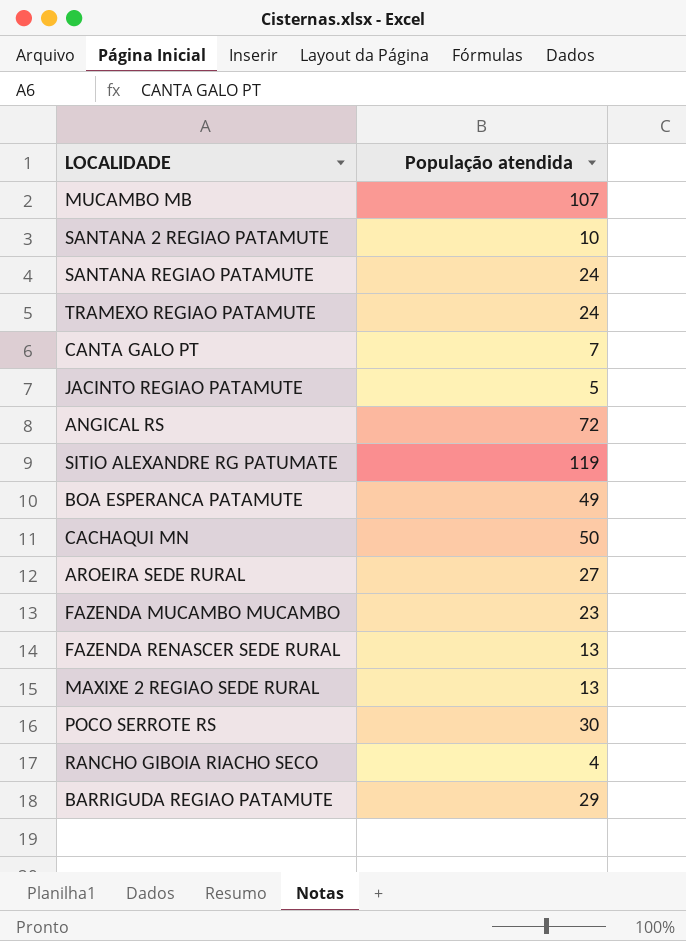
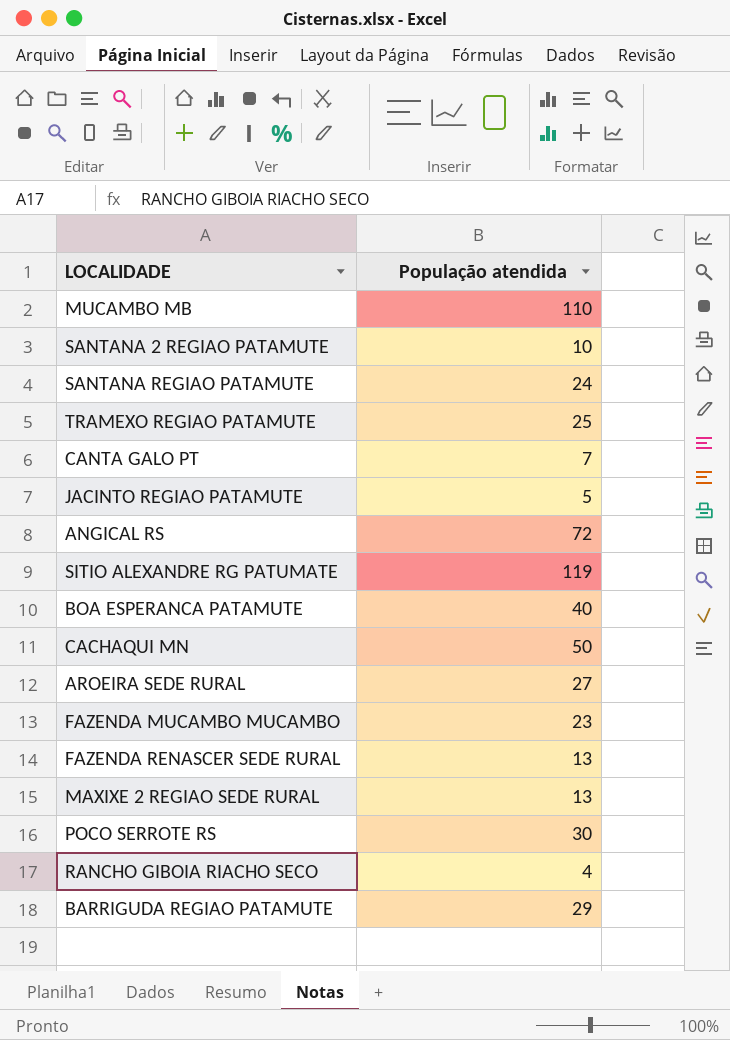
MUCAMBO MB | População atendida: 107 -> 110
TRAMEXO REGIAO PATAMUTE | População atendida: 24 -> 25
BOA ESPERANCA PATAMUTE | População atendida: 49 -> 40

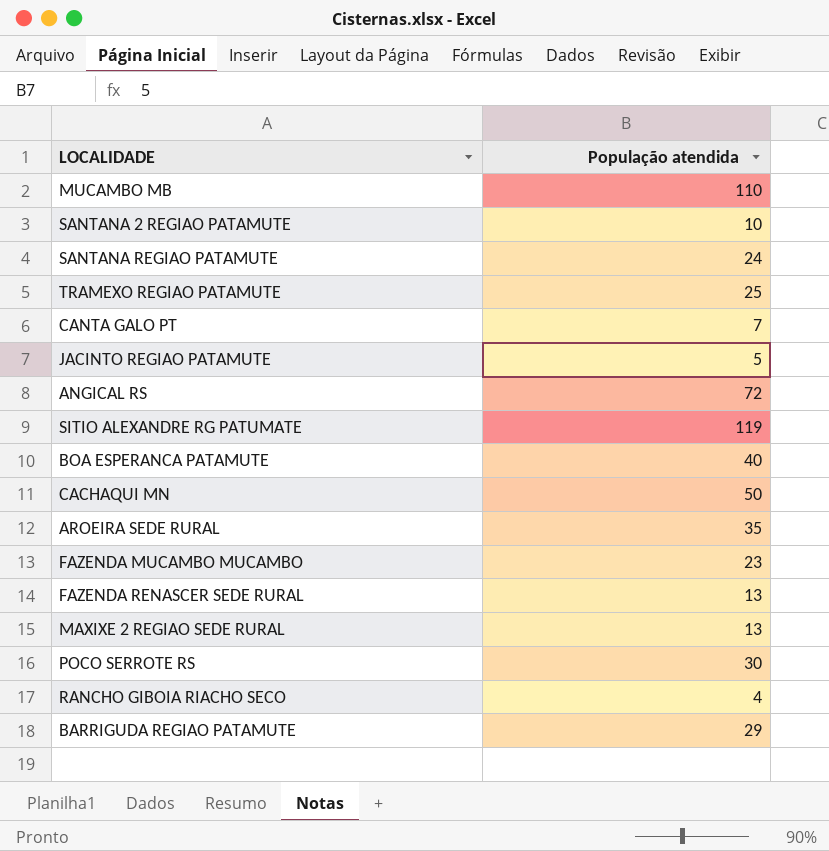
AROEIRA SEDE RURAL | População atendida: 27 -> 35

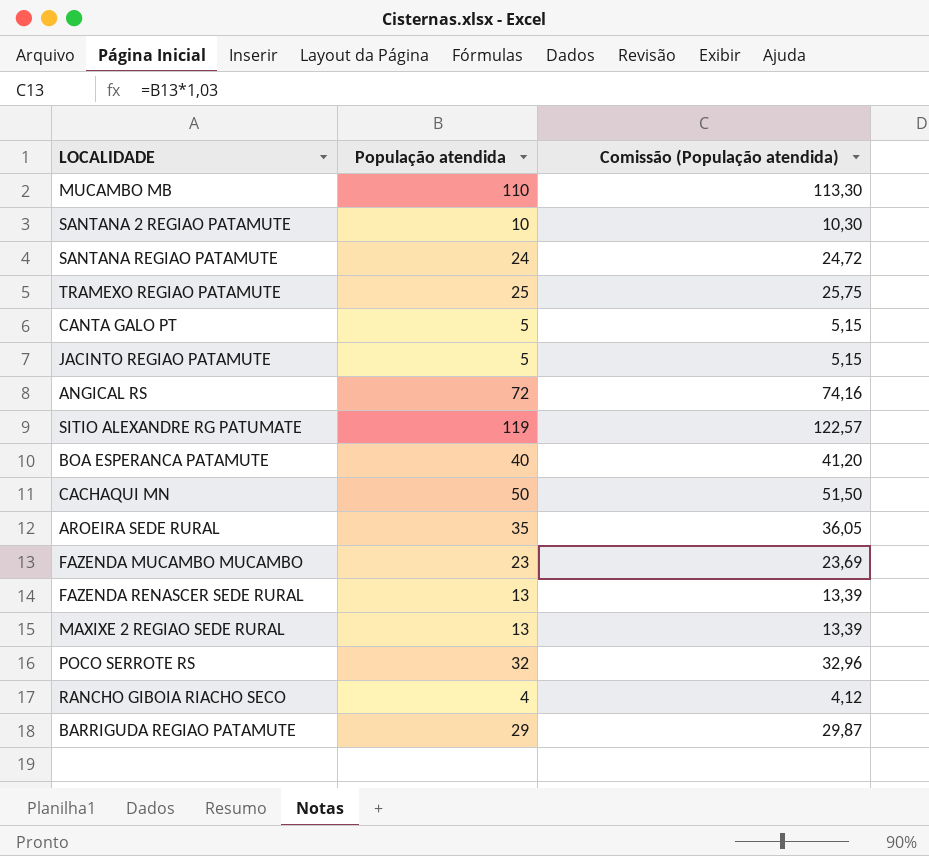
column Comissão (População atendida) | formula: none -> [População atendida] * 1,03
CANTA GALO PT | População atendida: 7 -> 5
POCO SERROTE RS | População atendida: 30 -> 32

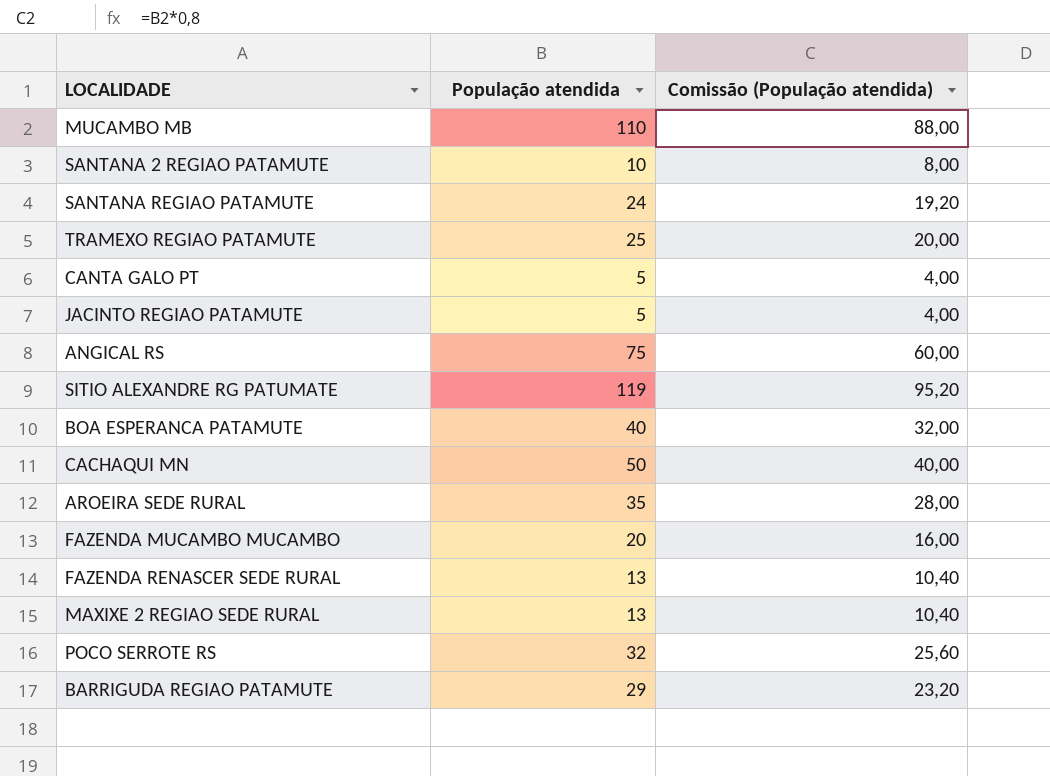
column Comissão (População atendida) | formula: [População atendida] * 1,03 -> [População atendida] * 0,8
row RANCHO GIBOIA RIACHO SECO: 4 | 4,12 -> none
ANGICAL RS | População atendida: 72 -> 75
FAZENDA MUCAMBO MUCAMBO | População atendida: 23 -> 20

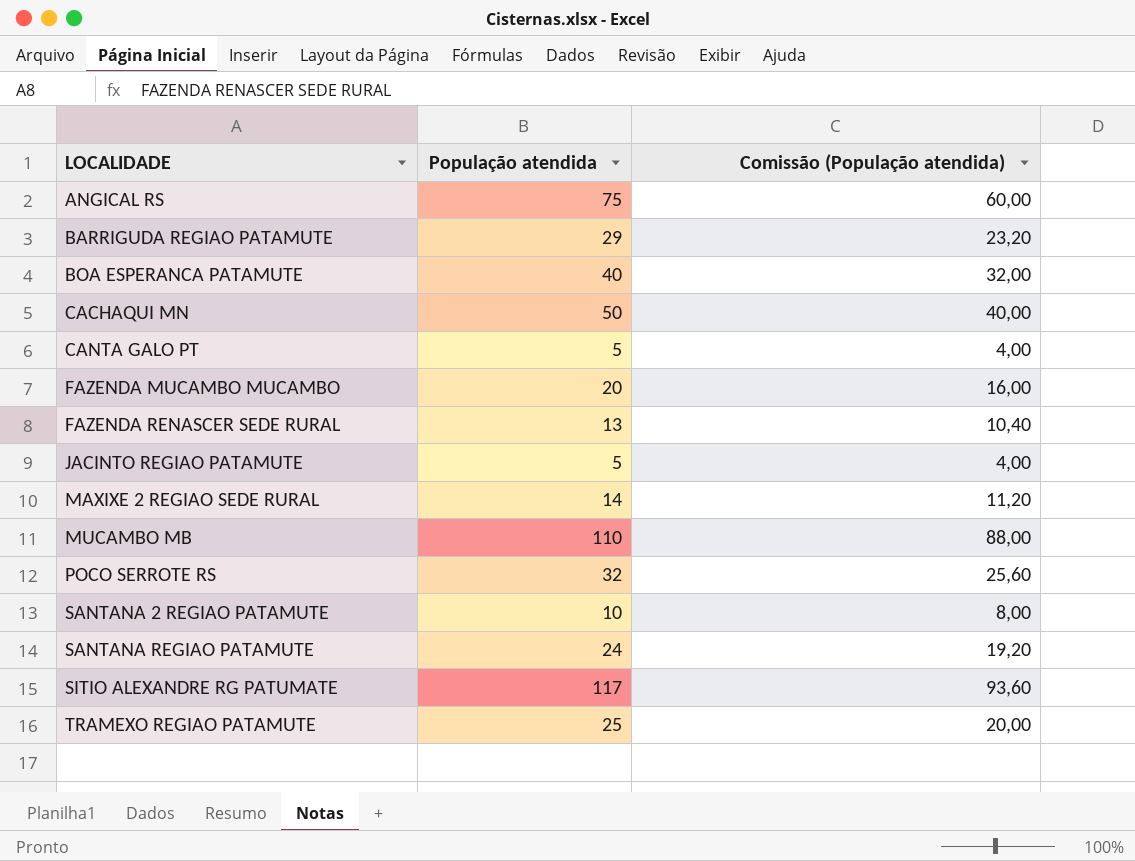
row order: none -> LOCALIDADE ascending
row AROEIRA SEDE RURAL: 35 | 28,00 -> none
MAXIXE 2 REGIAO SEDE RURAL | População atendida: 13 -> 14
MAXIXE 2 REGIAO SEDE RURAL | Comissão (População atendida): 10,40 -> 11,20
SITIO ALEXANDRE RG PATUMATE | População atendida: 119 -> 117
SITIO ALEXANDRE RG PATUMATE | Comissão (População atendida): 95,20 -> 93,60

